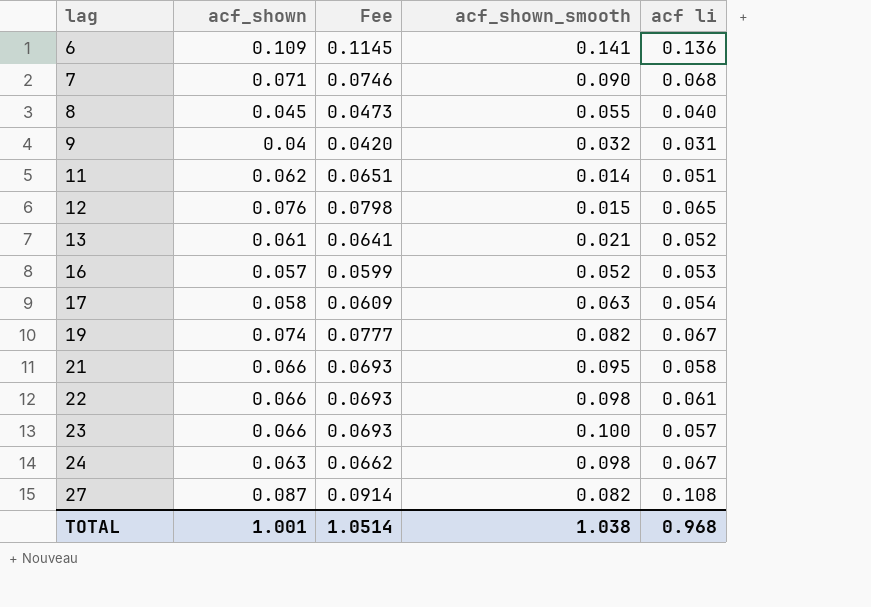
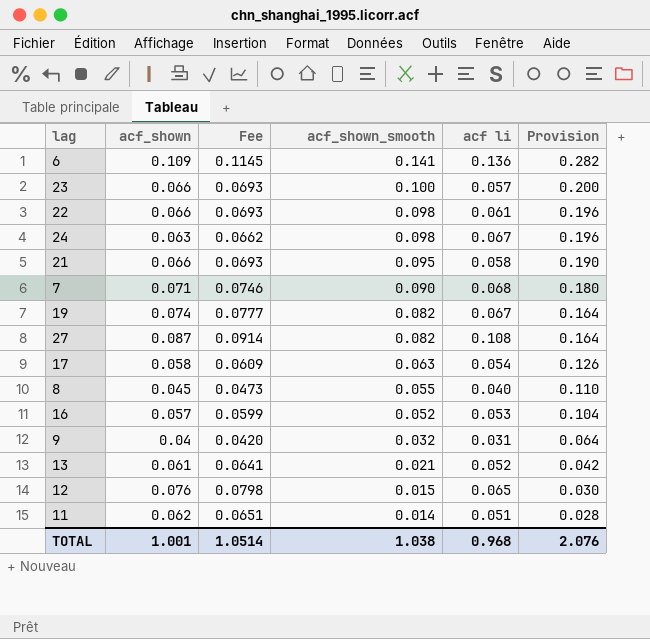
row order: lag ascending -> acf_shown_smooth descending
column Provision | formula: none -> [acf_shown_smooth] * 2

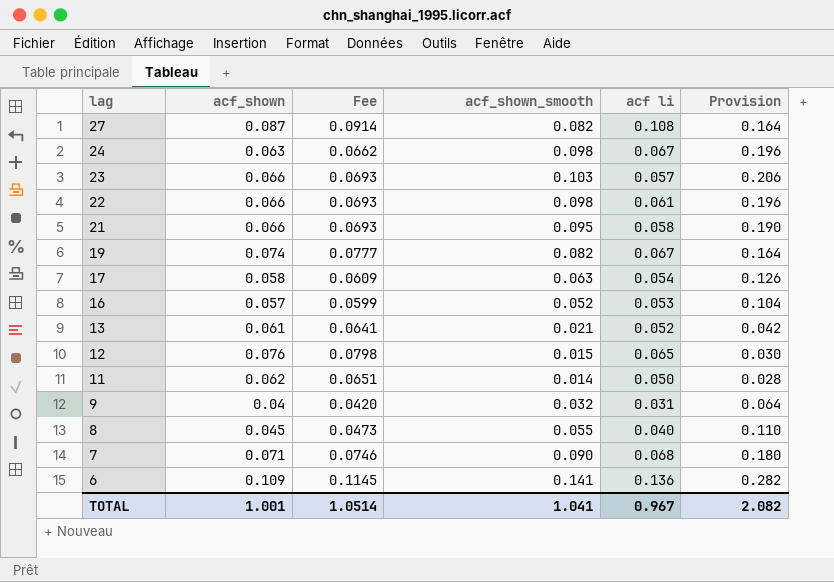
row order: acf_shown_smooth descending -> lag descending
23 | acf_shown_smooth: 0.100 -> 0.103
23 | Provision: 0.200 -> 0.206
11 | acf li: 0.051 -> 0.050
TOTAL | acf_shown_smooth: 1.038 -> 1.041
TOTAL | acf li: 0.968 -> 0.967
TOTAL | Provision: 2.076 -> 2.082

